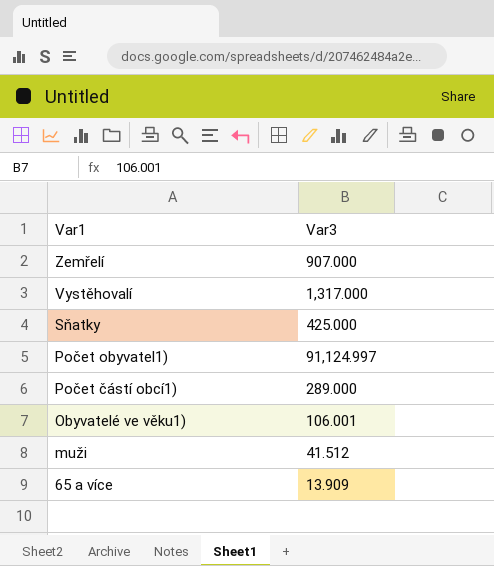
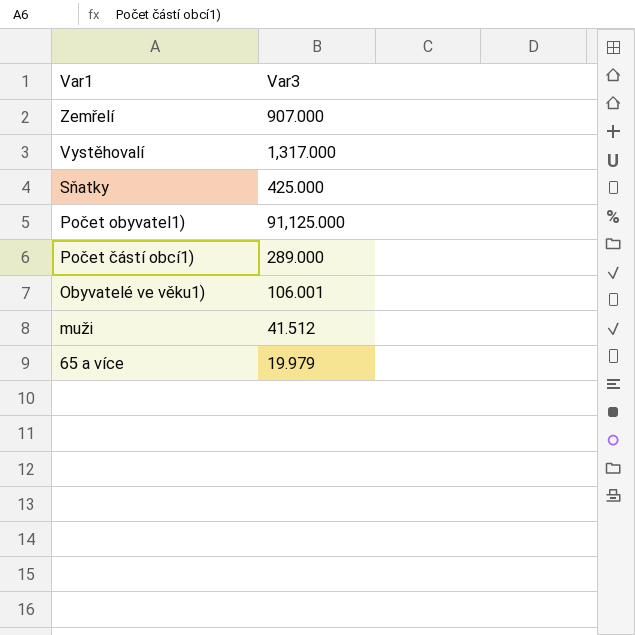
Počet obyvatel1) | Var3: 91,124.997 -> 91,125.000
65 a více | Var3: 13.909 -> 19.979

